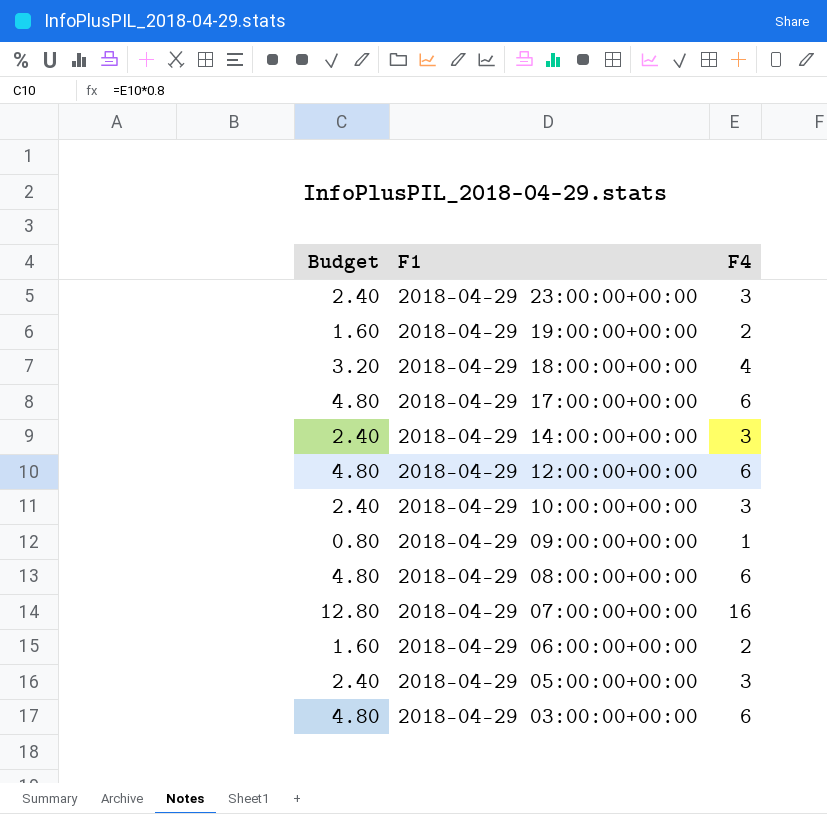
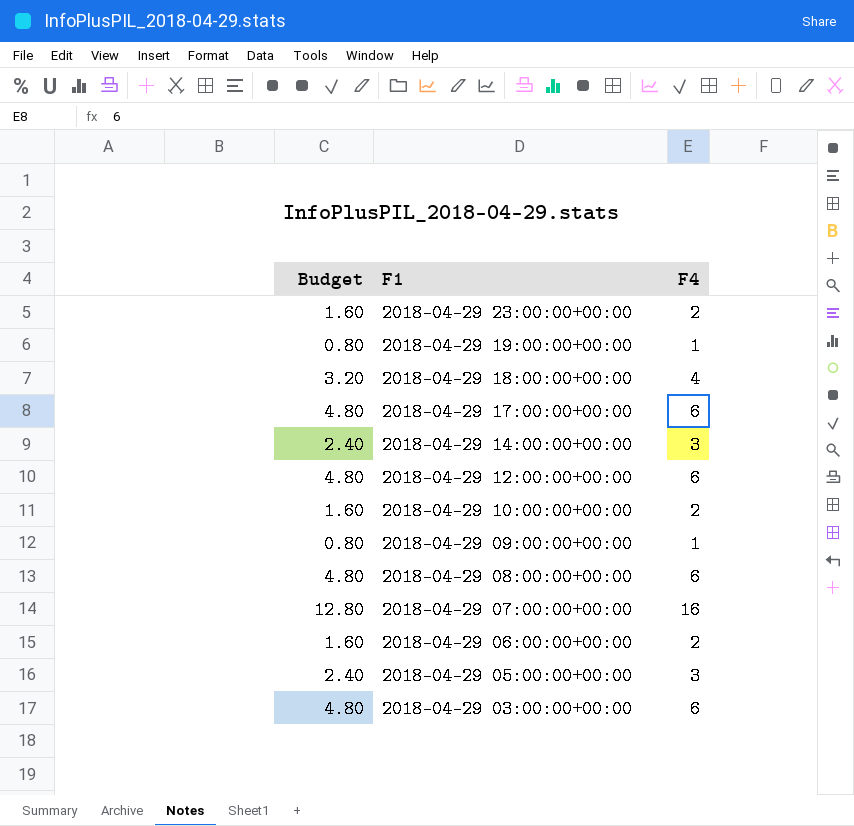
2018-04-29 23:00:00+00:00 | Budget: 2.40 -> 1.60
2018-04-29 23:00:00+00:00 | F4: 3 -> 2
2018-04-29 19:00:00+00:00 | Budget: 1.60 -> 0.80
2018-04-29 19:00:00+00:00 | F4: 2 -> 1
2018-04-29 10:00:00+00:00 | Budget: 2.40 -> 1.60
2018-04-29 10:00:00+00:00 | F4: 3 -> 2

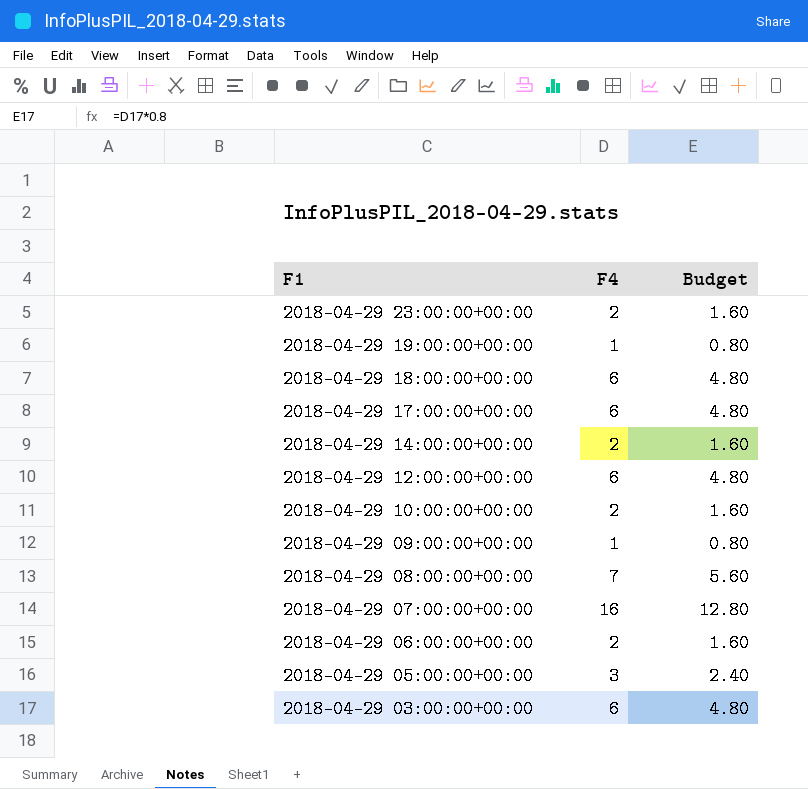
column Budget | position: 1 -> 3
2018-04-29 18:00:00+00:00 | F4: 4 -> 6
2018-04-29 18:00:00+00:00 | Budget: 3.20 -> 4.80
2018-04-29 14:00:00+00:00 | F4: 3 -> 2
2018-04-29 14:00:00+00:00 | Budget: 2.40 -> 1.60
2018-04-29 08:00:00+00:00 | F4: 6 -> 7
2018-04-29 08:00:00+00:00 | Budget: 4.80 -> 5.60

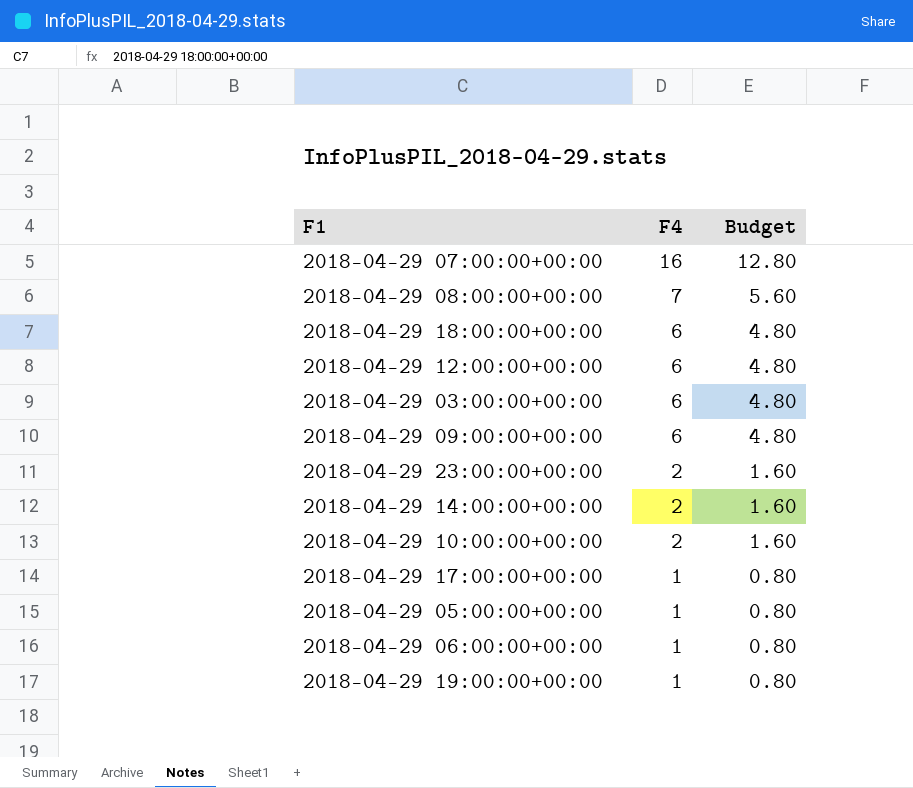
row order: F1 descending -> F4 descending
2018-04-29 09:00:00+00:00 | F4: 1 -> 6
2018-04-29 09:00:00+00:00 | Budget: 0.80 -> 4.80
2018-04-29 17:00:00+00:00 | F4: 6 -> 1
2018-04-29 17:00:00+00:00 | Budget: 4.80 -> 0.80
2018-04-29 05:00:00+00:00 | F4: 3 -> 1
2018-04-29 05:00:00+00:00 | Budget: 2.40 -> 0.80
2018-04-29 06:00:00+00:00 | F4: 2 -> 1
2018-04-29 06:00:00+00:00 | Budget: 1.60 -> 0.80

